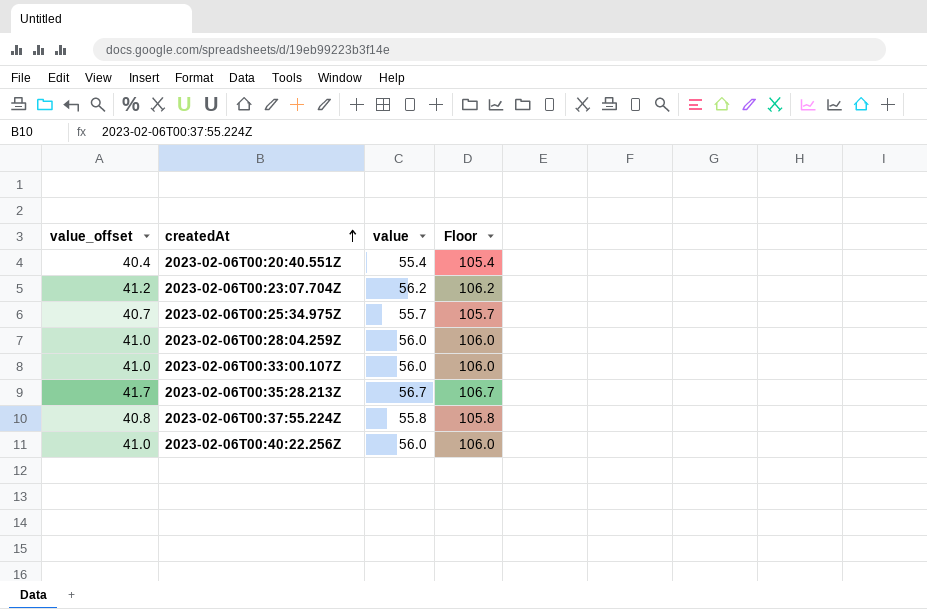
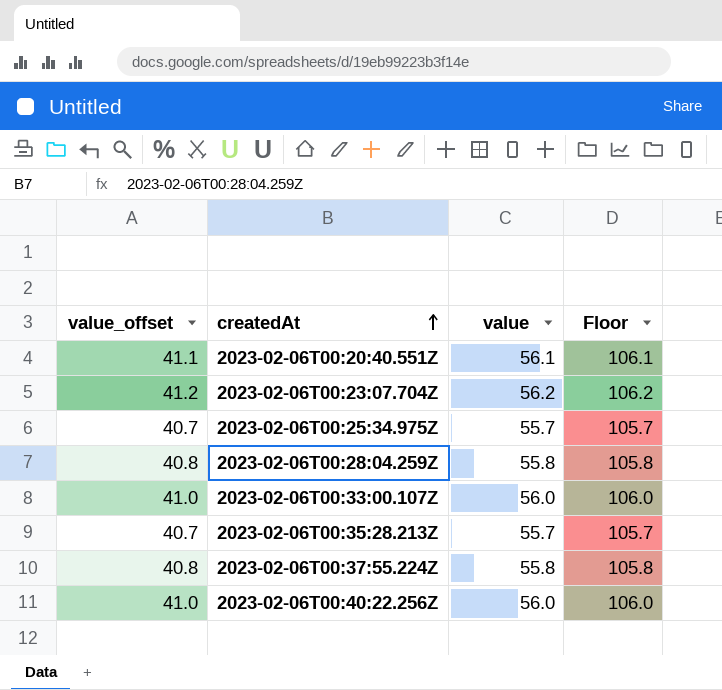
2023-02-06T00:20:40.551Z | value_offset: 40.4 -> 41.1
2023-02-06T00:20:40.551Z | value: 55.4 -> 56.1
2023-02-06T00:20:40.551Z | Floor: 105.4 -> 106.1
2023-02-06T00:28:04.259Z | value_offset: 41.0 -> 40.8
2023-02-06T00:28:04.259Z | value: 56.0 -> 55.8
2023-02-06T00:28:04.259Z | Floor: 106.0 -> 105.8
2023-02-06T00:35:28.213Z | value_offset: 41.7 -> 40.7
2023-02-06T00:35:28.213Z | value: 56.7 -> 55.7
2023-02-06T00:35:28.213Z | Floor: 106.7 -> 105.7

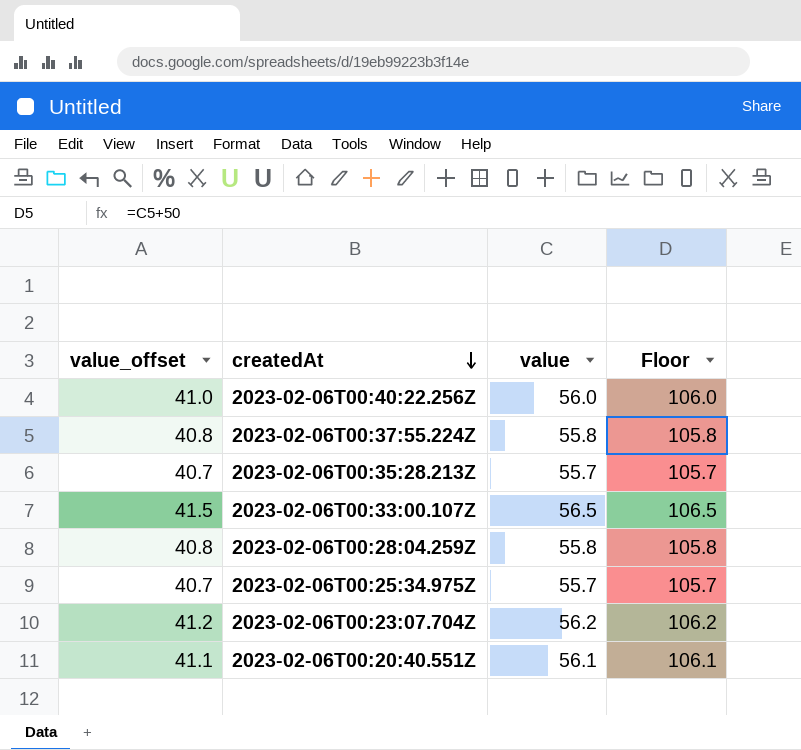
row order: createdAt ascending -> createdAt descending
2023-02-06T00:33:00.107Z | value_offset: 41.0 -> 41.5
2023-02-06T00:33:00.107Z | value: 56.0 -> 56.5
2023-02-06T00:33:00.107Z | Floor: 106.0 -> 106.5

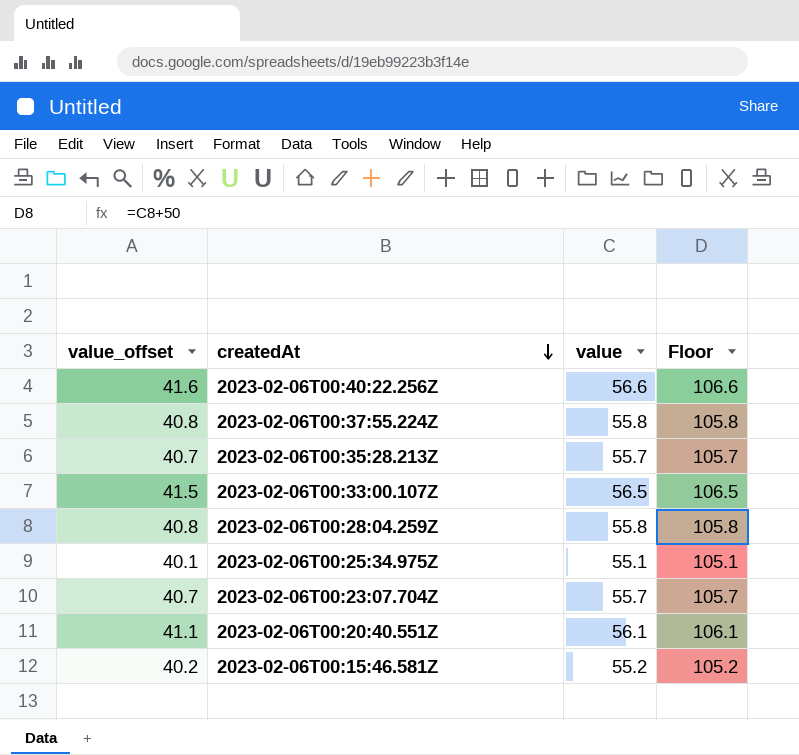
2023-02-06T00:40:22.256Z | value_offset: 41.0 -> 41.6
2023-02-06T00:40:22.256Z | value: 56.0 -> 56.6
2023-02-06T00:40:22.256Z | Floor: 106.0 -> 106.6
2023-02-06T00:25:34.975Z | value_offset: 40.7 -> 40.1
2023-02-06T00:25:34.975Z | value: 55.7 -> 55.1
2023-02-06T00:25:34.975Z | Floor: 105.7 -> 105.1
2023-02-06T00:23:07.704Z | value_offset: 41.2 -> 40.7
2023-02-06T00:23:07.704Z | value: 56.2 -> 55.7
2023-02-06T00:23:07.704Z | Floor: 106.2 -> 105.7
row 2023-02-06T00:15:46.581Z: none -> 40.2 | 55.2 | 105.2

